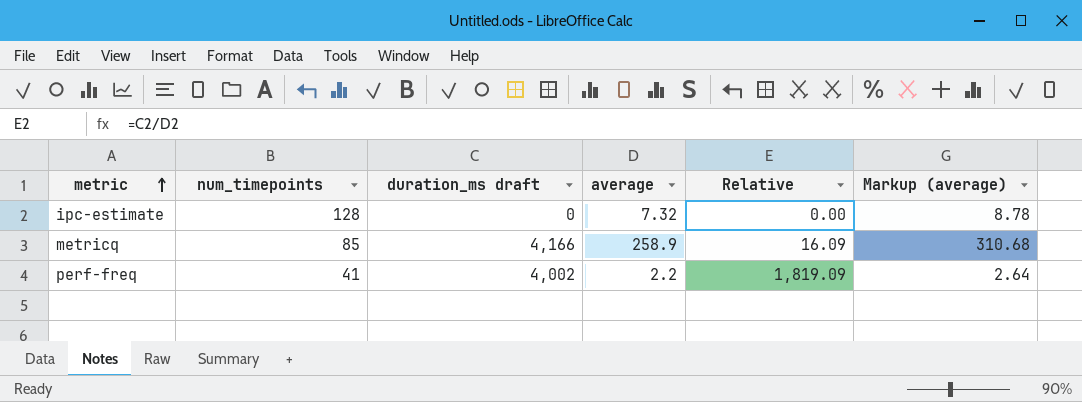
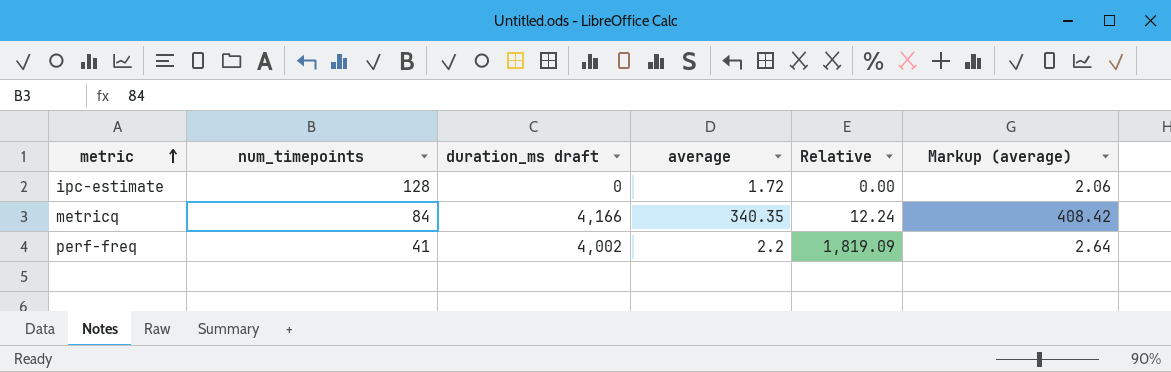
ipc-estimate | average: 7.32 -> 1.72
ipc-estimate | Markup (average): 8.78 -> 2.06
metricq | num_timepoints: 85 -> 84
metricq | average: 258.9 -> 340.35
metricq | Relative: 16.09 -> 12.24
metricq | Markup (average): 310.68 -> 408.42

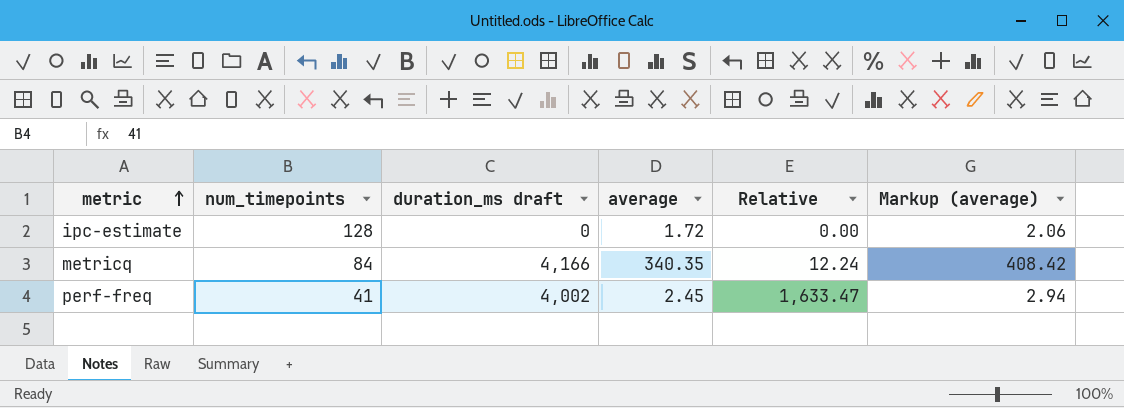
perf-freq | average: 2.2 -> 2.45
perf-freq | Relative: 1,819.09 -> 1,633.47
perf-freq | Markup (average): 2.64 -> 2.94

